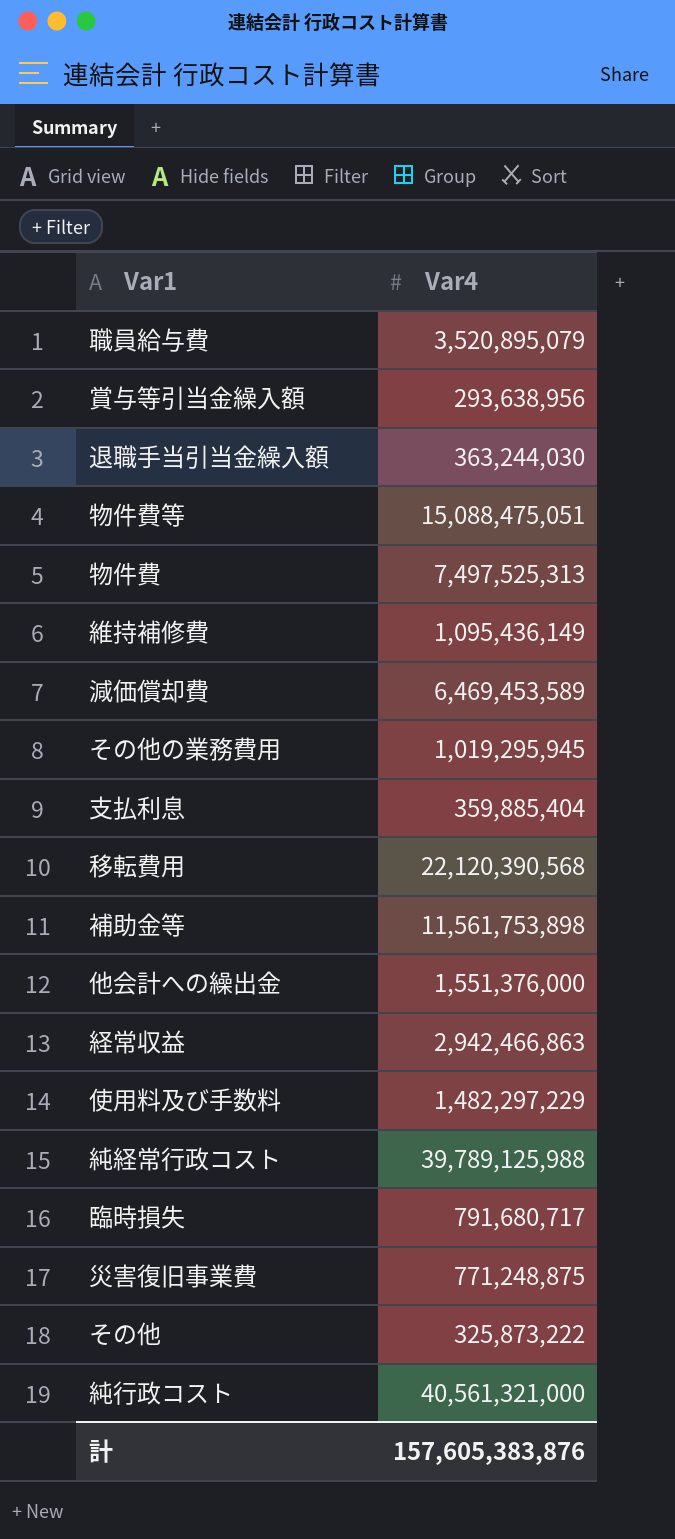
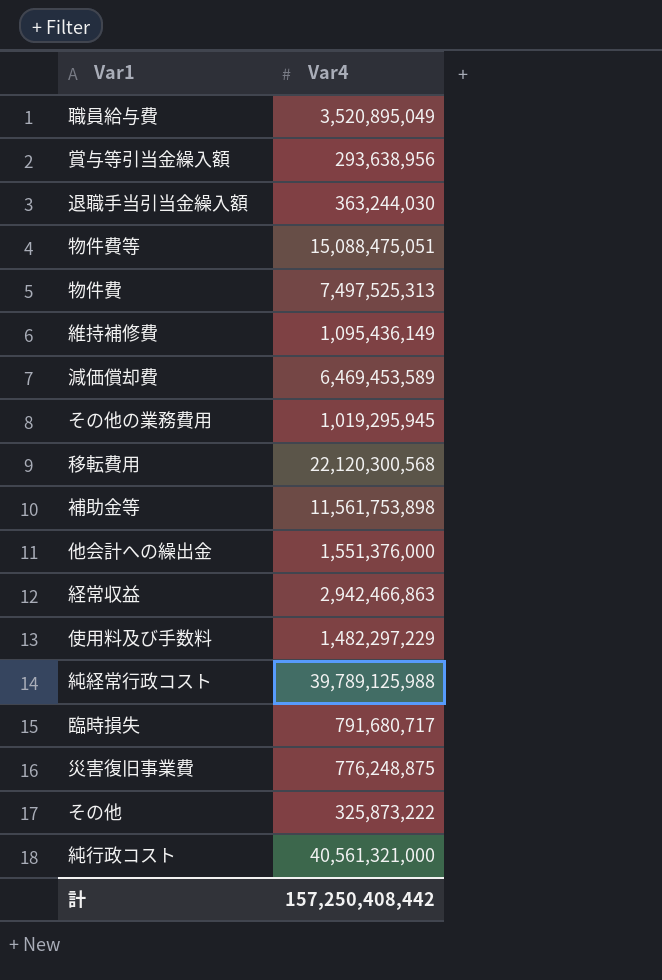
row 支払利息: 359,885,404 -> none
職員給与費 | Var4: 3,520,895,079 -> 3,520,895,049
移転費用 | Var4: 22,120,390,568 -> 22,120,300,568
災害復旧事業費 | Var4: 771,248,875 -> 776,248,875
計 | Var4: 157,605,383,876 -> 157,250,408,442

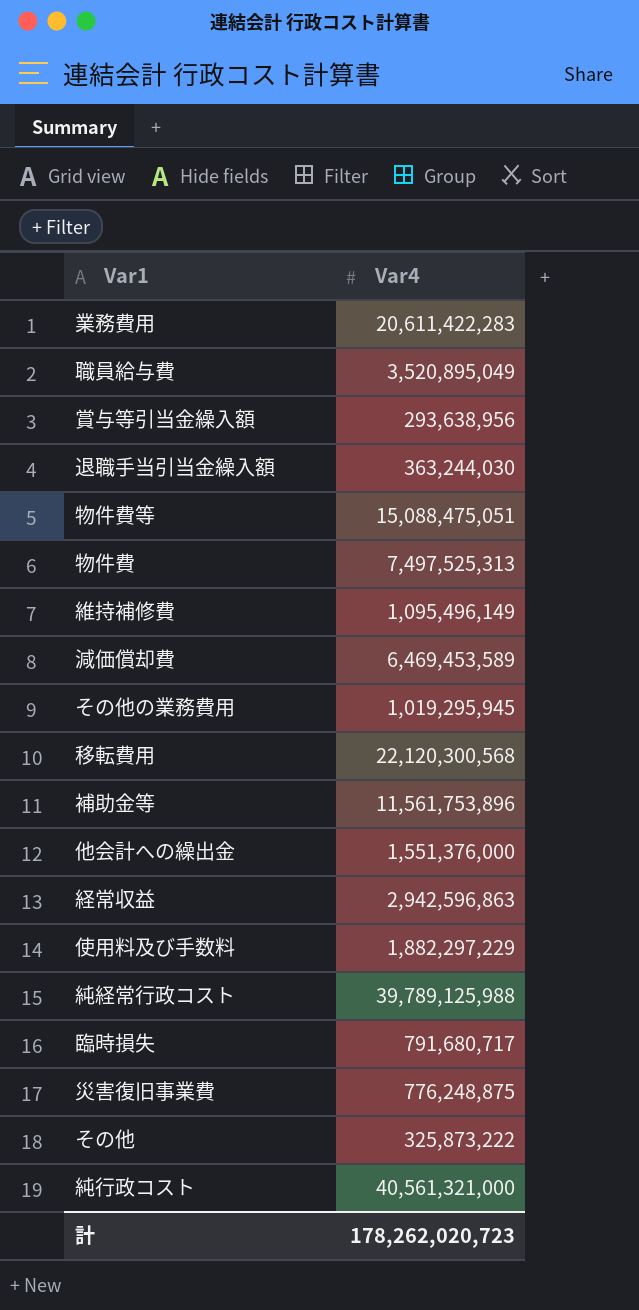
row 業務費用: none -> 20,611,422,283
維持補修費 | Var4: 1,095,436,149 -> 1,095,496,149
補助金等 | Var4: 11,561,753,898 -> 11,561,753,896
経常収益 | Var4: 2,942,466,863 -> 2,942,596,863
使用料及び手数料 | Var4: 1,482,297,229 -> 1,882,297,229
計 | Var4: 157,250,408,442 -> 178,262,020,723

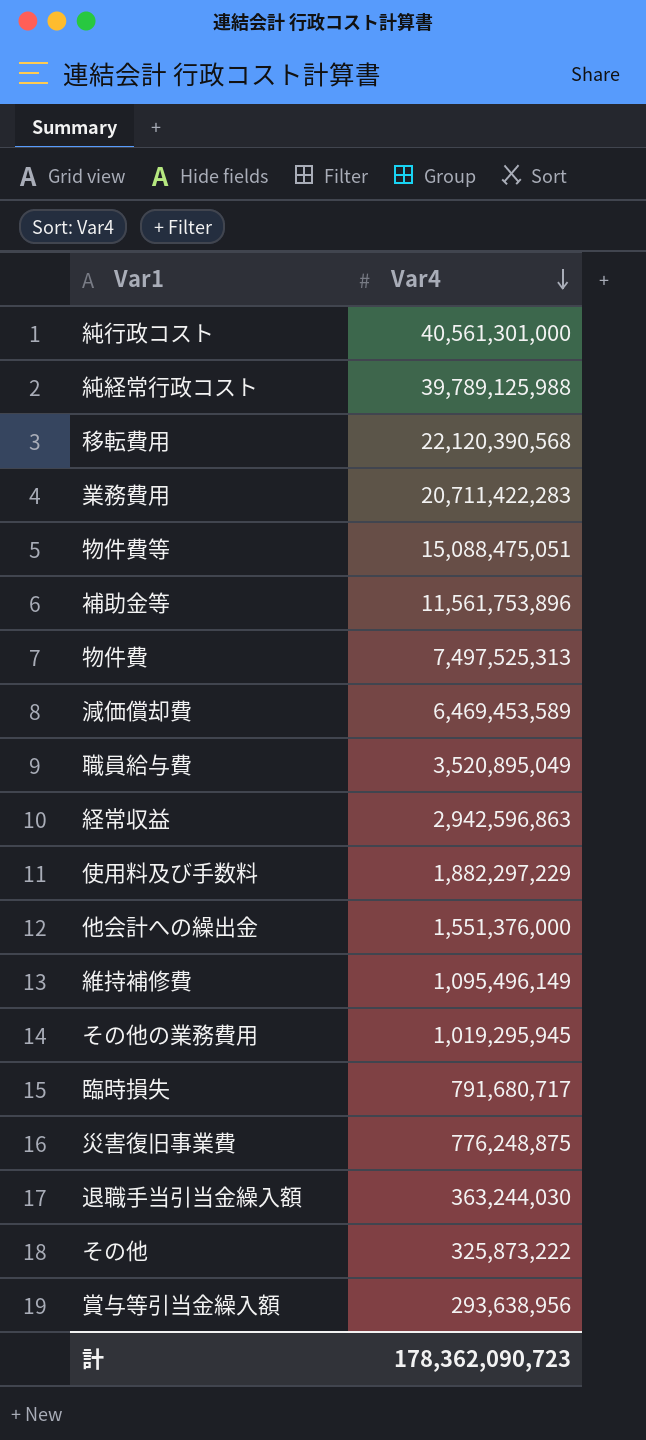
row order: none -> Var4 descending
純行政コスト | Var4: 40,561,321,000 -> 40,561,301,000
移転費用 | Var4: 22,120,300,568 -> 22,120,390,568
業務費用 | Var4: 20,611,422,283 -> 20,711,422,283
計 | Var4: 178,262,020,723 -> 178,362,090,723

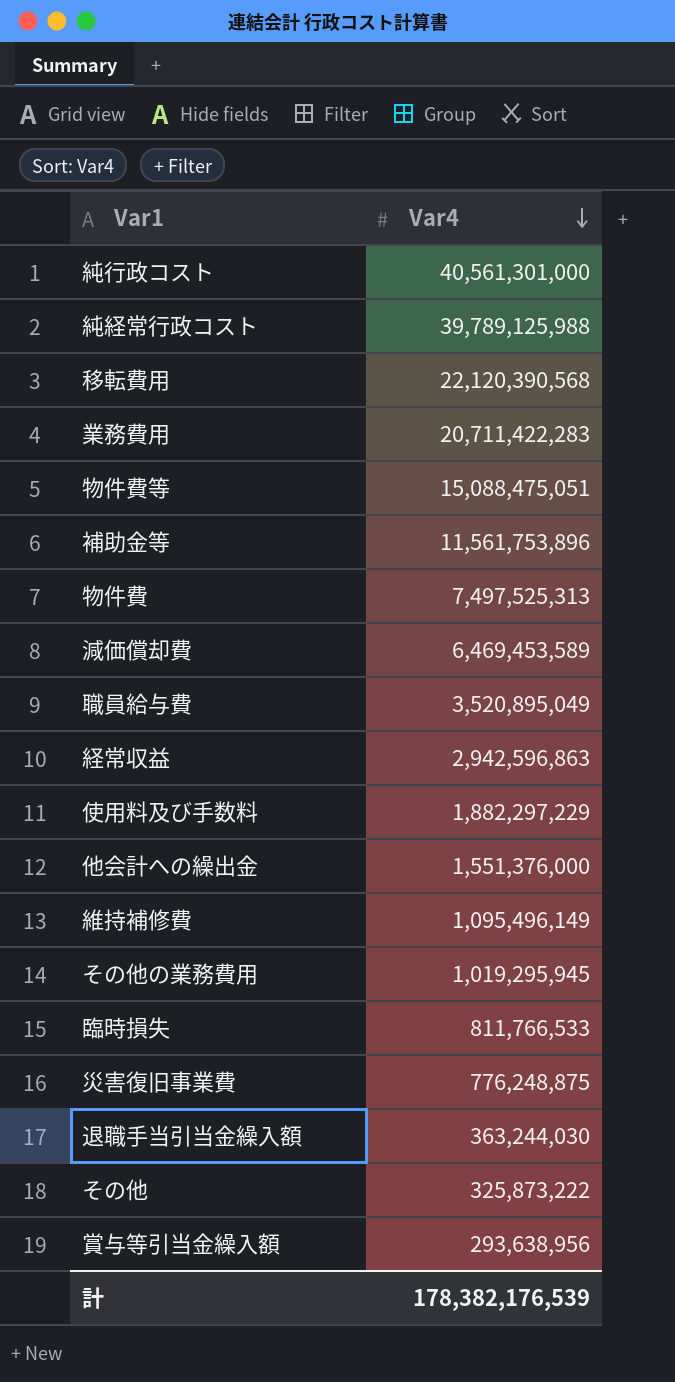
臨時損失 | Var4: 791,680,717 -> 811,766,533
計 | Var4: 178,362,090,723 -> 178,382,176,539

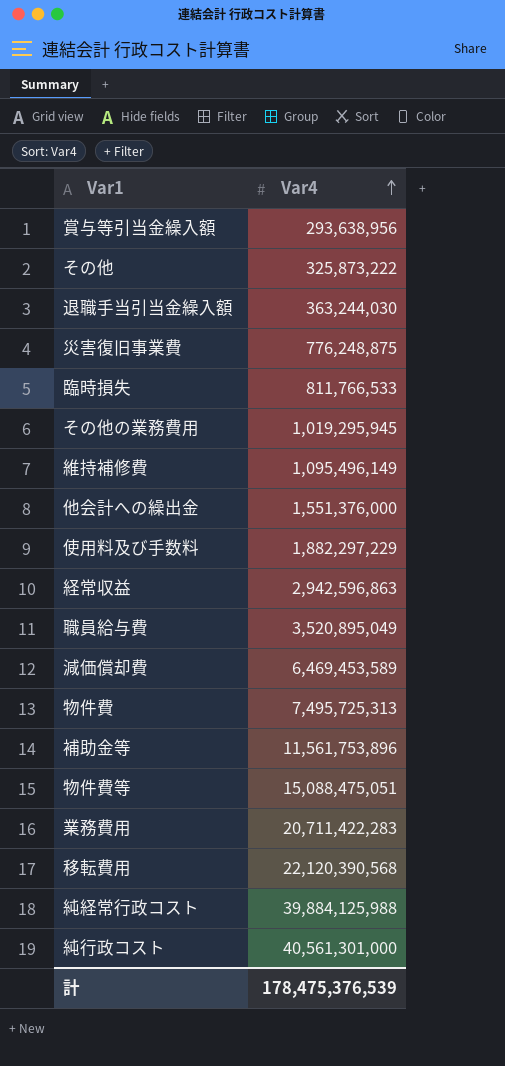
row order: Var4 descending -> Var4 ascending
物件費 | Var4: 7,497,525,313 -> 7,495,725,313
純経常行政コスト | Var4: 39,789,125,988 -> 39,884,125,988
計 | Var4: 178,382,176,539 -> 178,475,376,539

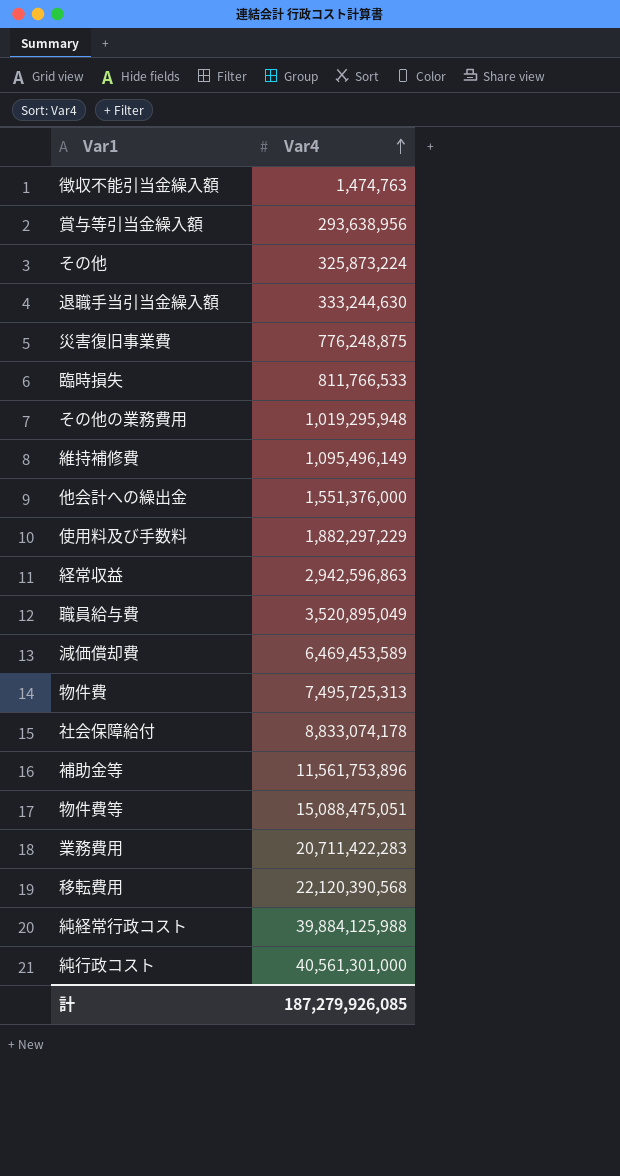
row 徴収不能引当金繰入額: none -> 1,474,763
その他 | Var4: 325,873,222 -> 325,873,224
退職手当引当金繰入額 | Var4: 363,244,030 -> 333,244,630
その他の業務費用 | Var4: 1,019,295,945 -> 1,019,295,948
row 社会保障給付: none -> 8,833,074,178
計 | Var4: 178,475,376,539 -> 187,279,926,085

